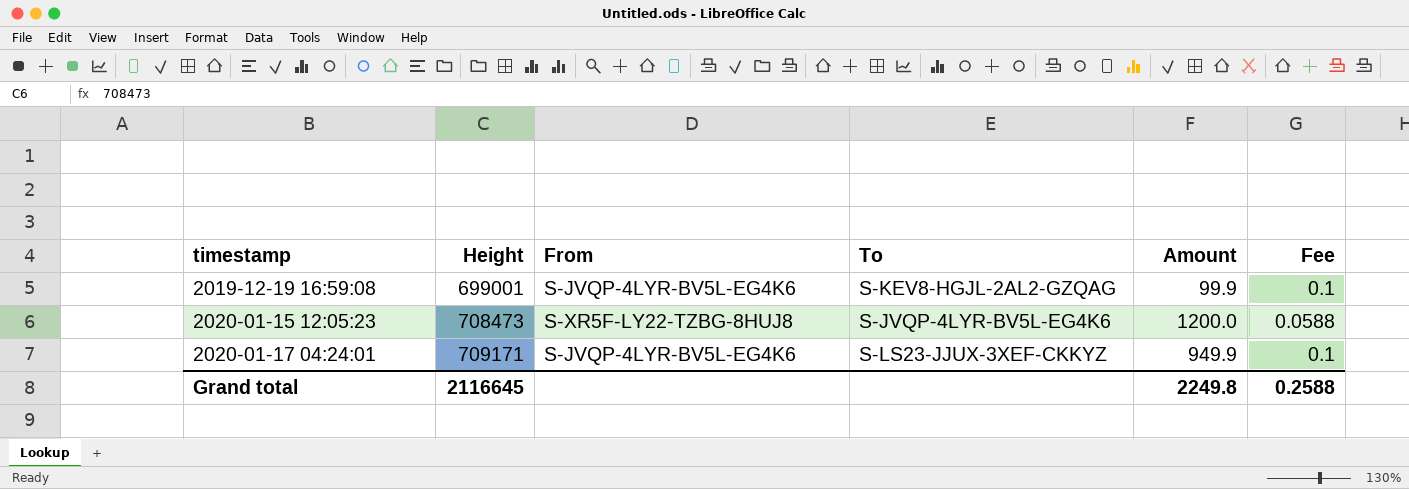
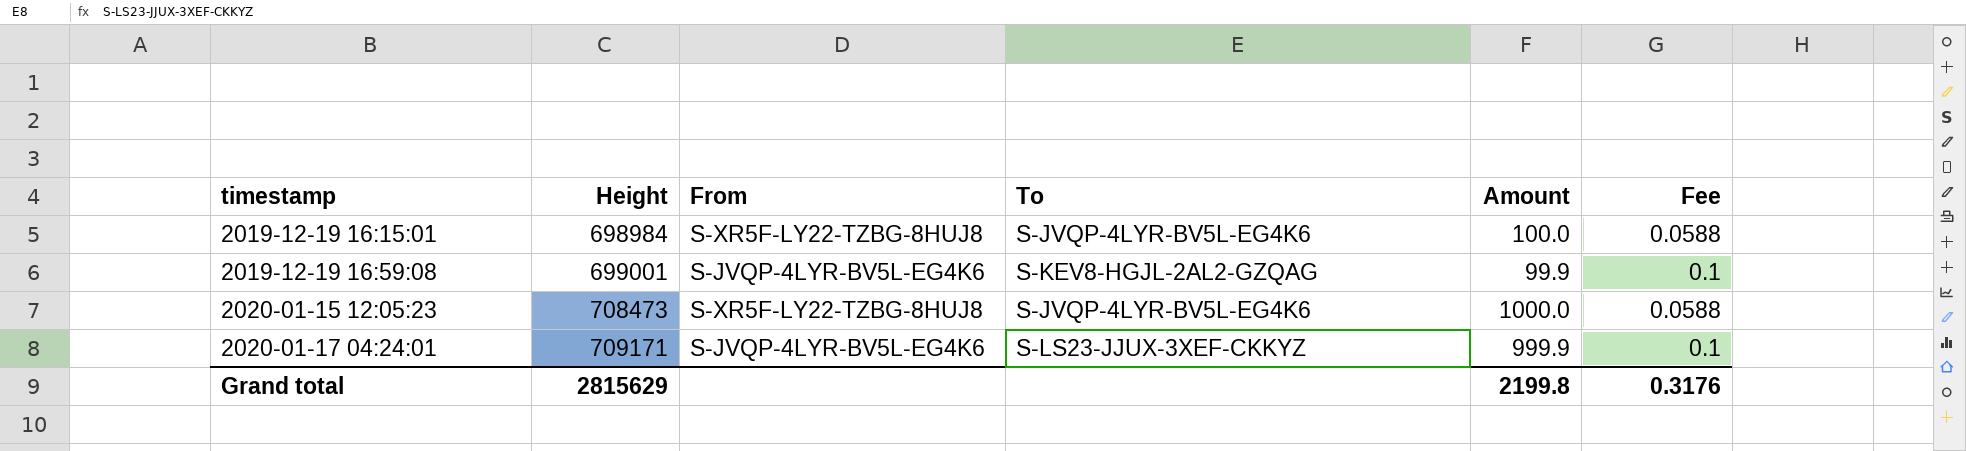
row 2019-12-19 16:15:01: none -> 698984 | S-XR5F-LY22-TZBG-8HUJ8 | S-JVQP-4LYR-BV5L-EG4K6 | 100.0 | 0.0588
2020-01-15 12:05:23 | Amount: 1200.0 -> 1000.0
2020-01-17 04:24:01 | Amount: 949.9 -> 999.9
Grand total | Height: 2116645 -> 2815629
Grand total | Amount: 2249.8 -> 2199.8
Grand total | Fee: 0.2588 -> 0.3176

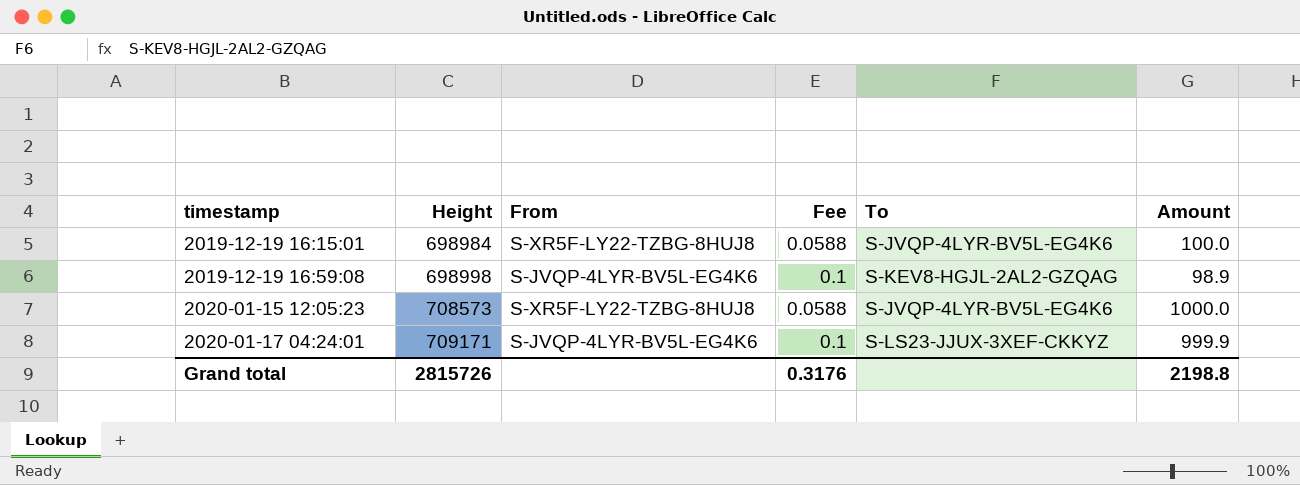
column Fee | position: 6 -> 4
2019-12-19 16:59:08 | Height: 699001 -> 698998
2019-12-19 16:59:08 | Amount: 99.9 -> 98.9
2020-01-15 12:05:23 | Height: 708473 -> 708573
Grand total | Height: 2815629 -> 2815726
Grand total | Amount: 2199.8 -> 2198.8

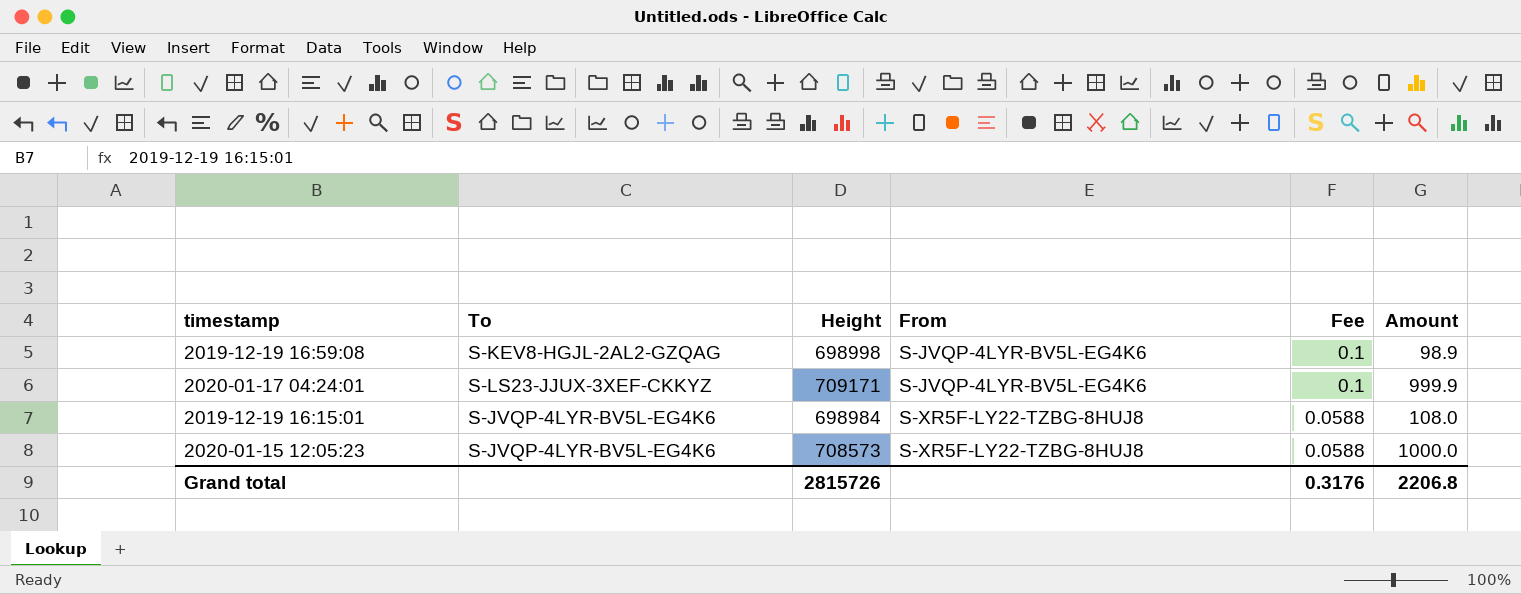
row order: timestamp ascending -> From ascending
column To | position: 5 -> 2
2019-12-19 16:15:01 | Amount: 100.0 -> 108.0
Grand total | Amount: 2198.8 -> 2206.8

